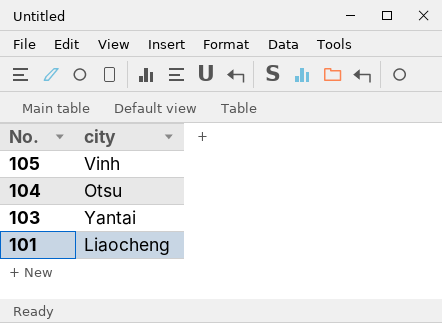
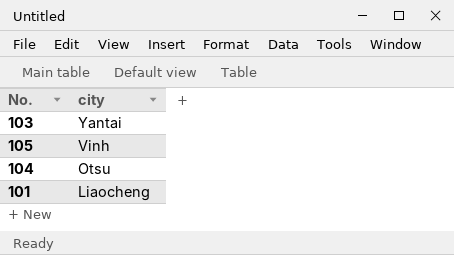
row order: No. descending -> city descending

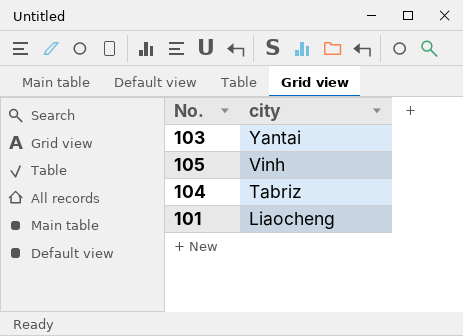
104 | city: Otsu -> Tabriz

